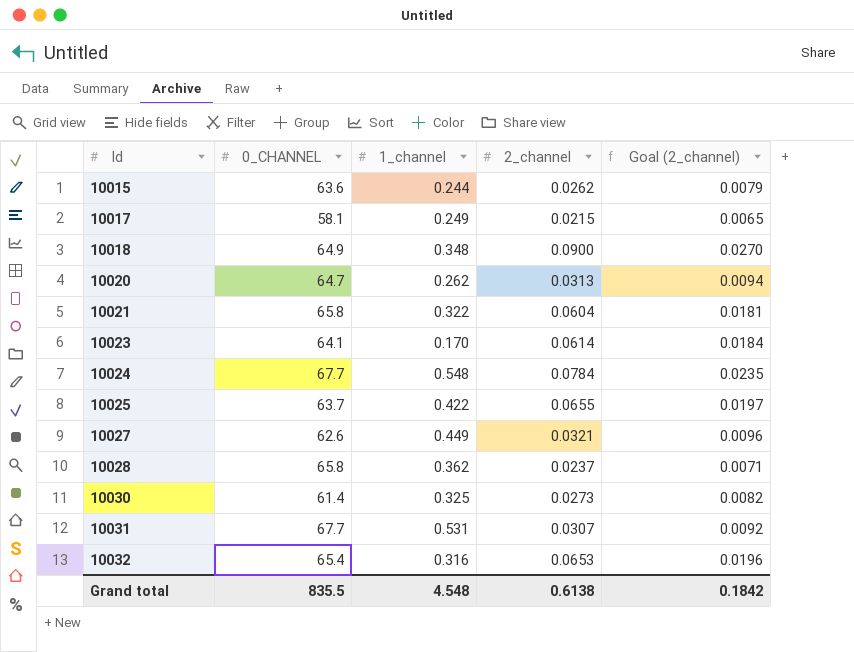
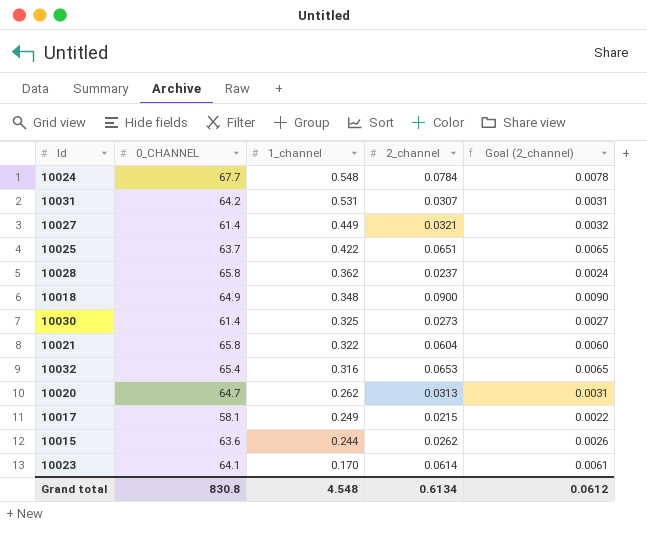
row order: Id ascending -> 1_channel descending
column Goal (2_channel) | formula: [2_channel] * 0.3 -> [2_channel] * 0.1
10031 | 0_CHANNEL: 67.7 -> 64.2
10027 | 0_CHANNEL: 62.6 -> 61.4
10025 | 2_channel: 0.0655 -> 0.0651
Grand total | 0_CHANNEL: 835.5 -> 830.8
Grand total | 2_channel: 0.6138 -> 0.6134
Grand total | Goal (2_channel): 0.1842 -> 0.0612

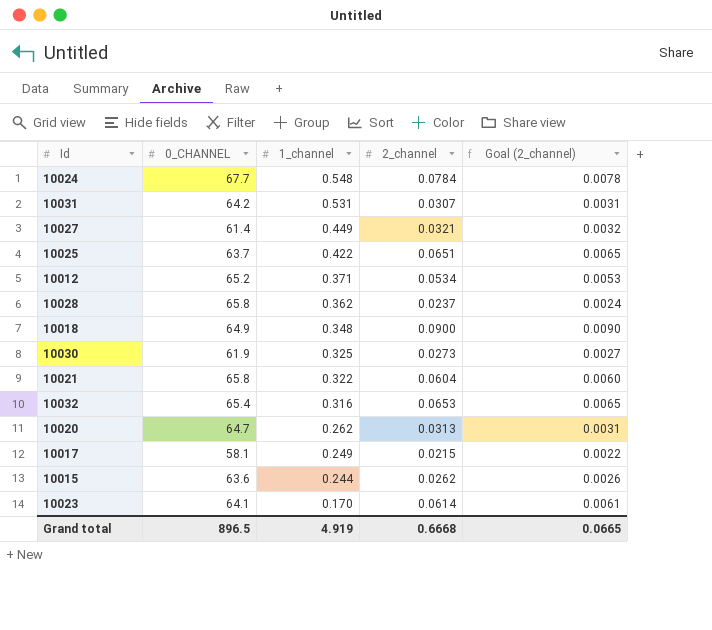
row 10012: none -> 65.2 | 0.371 | 0.0534 | 0.0053
10030 | 0_CHANNEL: 61.4 -> 61.9
Grand total | 0_CHANNEL: 830.8 -> 896.5
Grand total | 1_channel: 4.548 -> 4.919
Grand total | 2_channel: 0.6134 -> 0.6668
Grand total | Goal (2_channel): 0.0612 -> 0.0665

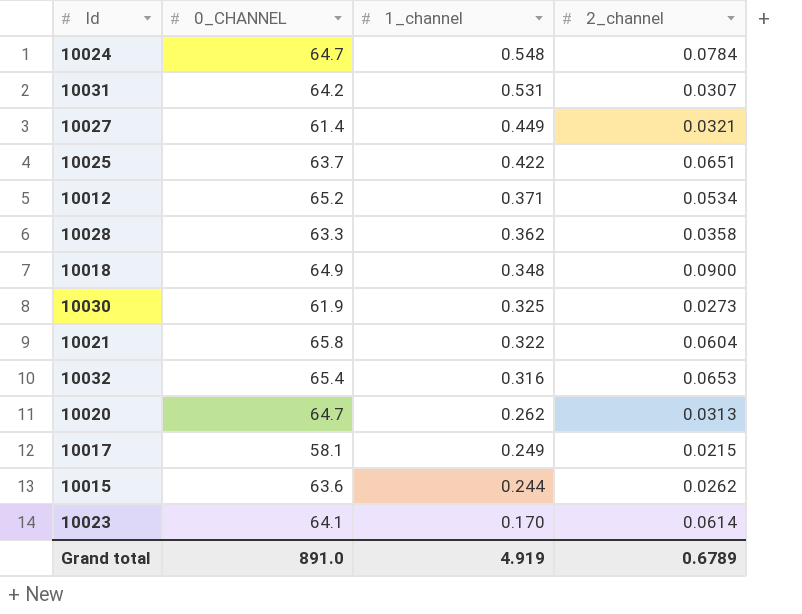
column Goal (2_channel) | formula: [2_channel] * 0.1 -> none
10024 | 0_CHANNEL: 67.7 -> 64.7
10028 | 0_CHANNEL: 65.8 -> 63.3
10028 | 2_channel: 0.0237 -> 0.0358
Grand total | 0_CHANNEL: 896.5 -> 891.0
Grand total | 2_channel: 0.6668 -> 0.6789

